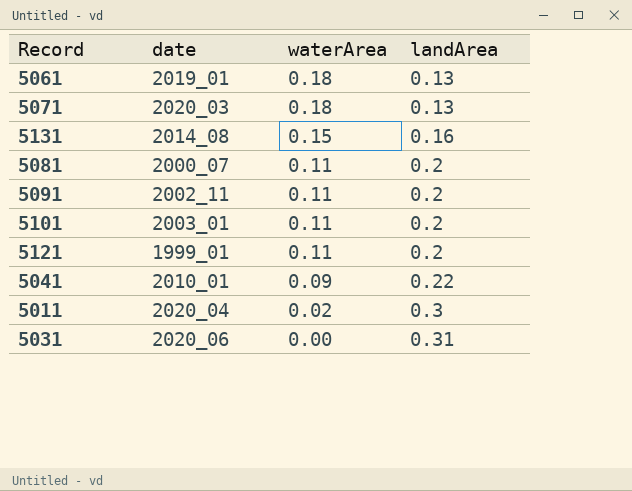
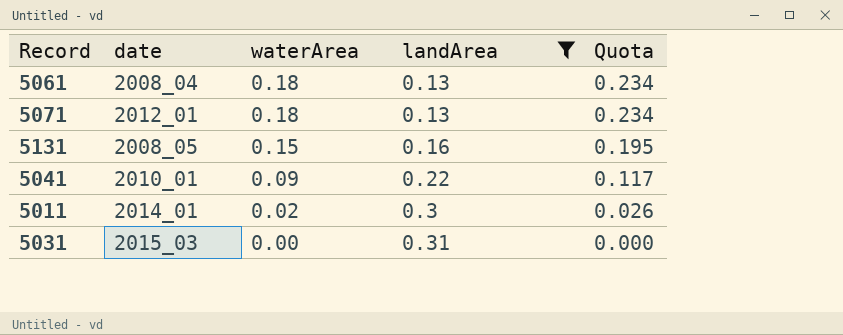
filter: none -> landArea != 0.2
column Quota | formula: none -> [waterArea] * 1.3
5061 | date: 2019_01 -> 2008_04
5071 | date: 2020_03 -> 2012_01
5131 | date: 2014_08 -> 2008_05
5011 | date: 2020_04 -> 2014_01
5031 | date: 2020_06 -> 2015_03

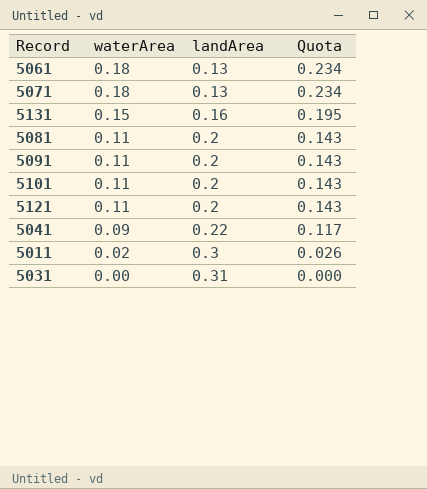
filter: landArea != 0.2 -> none
column date | position: 2 -> none

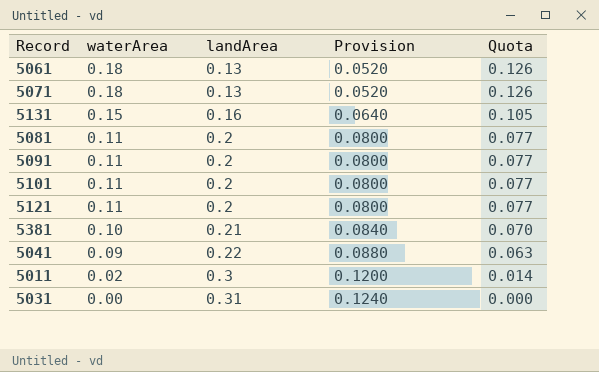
column Provision | formula: none -> [landArea] * 0.4
column Quota | formula: [waterArea] * 1.3 -> [waterArea] * 0.7
row 5381: none -> 0.10 | 0.21 | 0.0840 | 0.070

